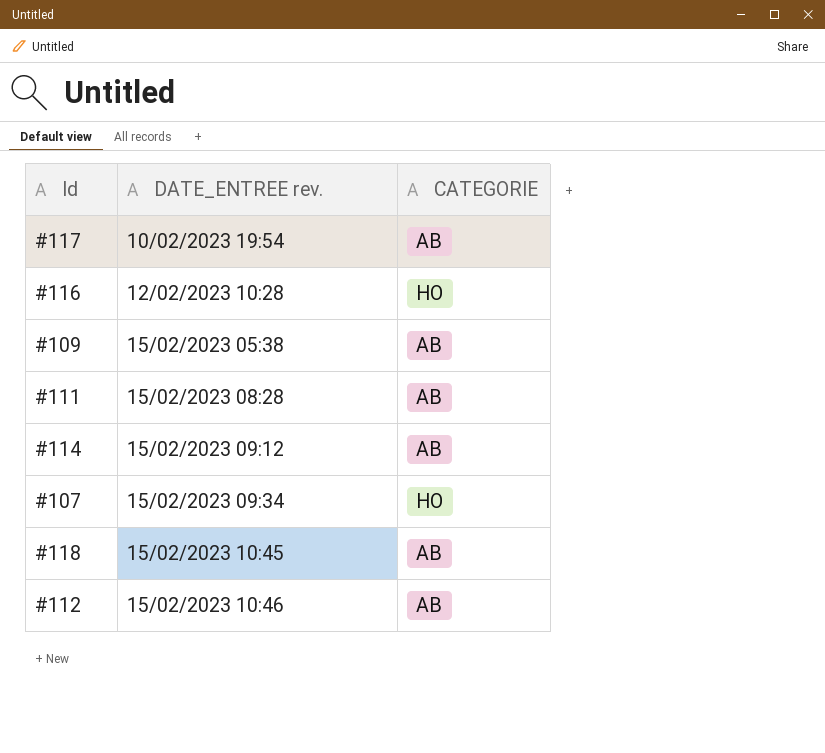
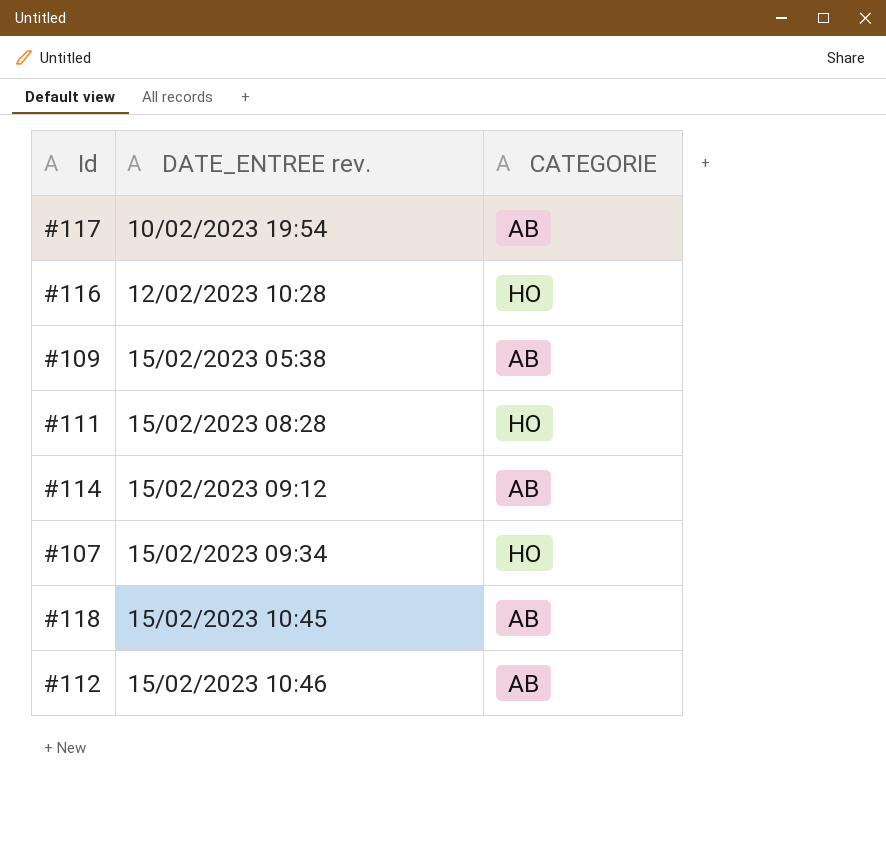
#111 | CATEGORIE: AB -> HO

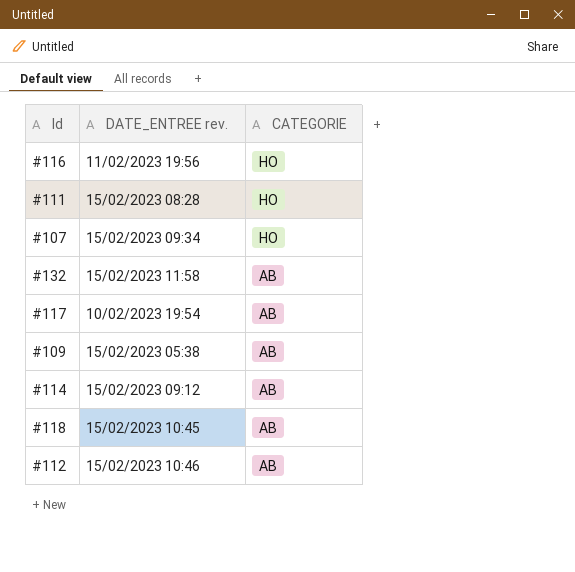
row order: DATE_ENTREE rev. ascending -> CATEGORIE descending
#116 | DATE_ENTREE rev.: 12/02/2023 10:28 -> 11/02/2023 19:56
row #132: none -> 15/02/2023 11:58 | AB

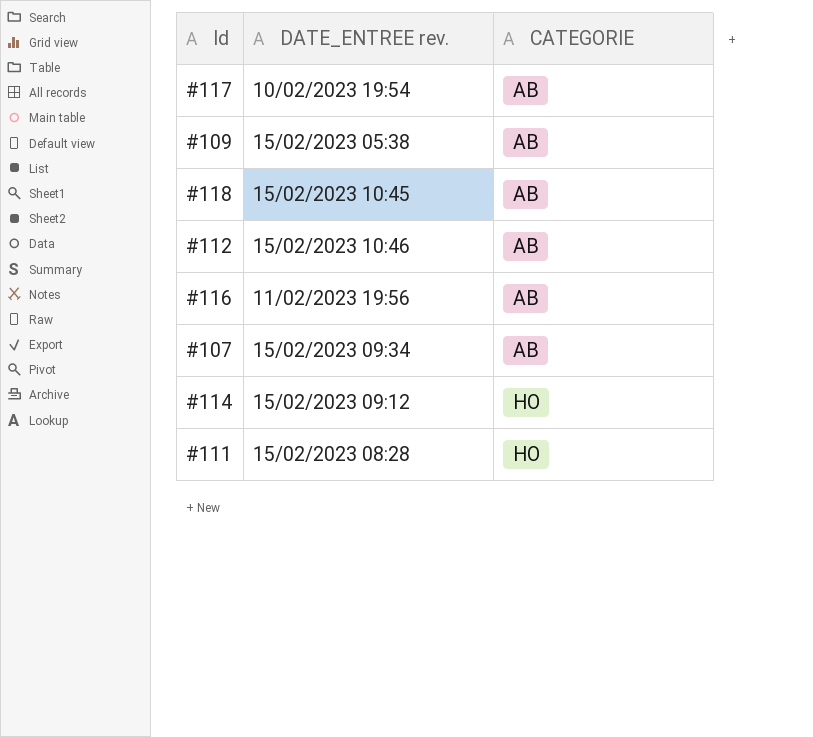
row order: CATEGORIE descending -> CATEGORIE ascending
row #132: 15/02/2023 11:58 | AB -> none
#116 | CATEGORIE: HO -> AB
#107 | CATEGORIE: HO -> AB
#114 | CATEGORIE: AB -> HO

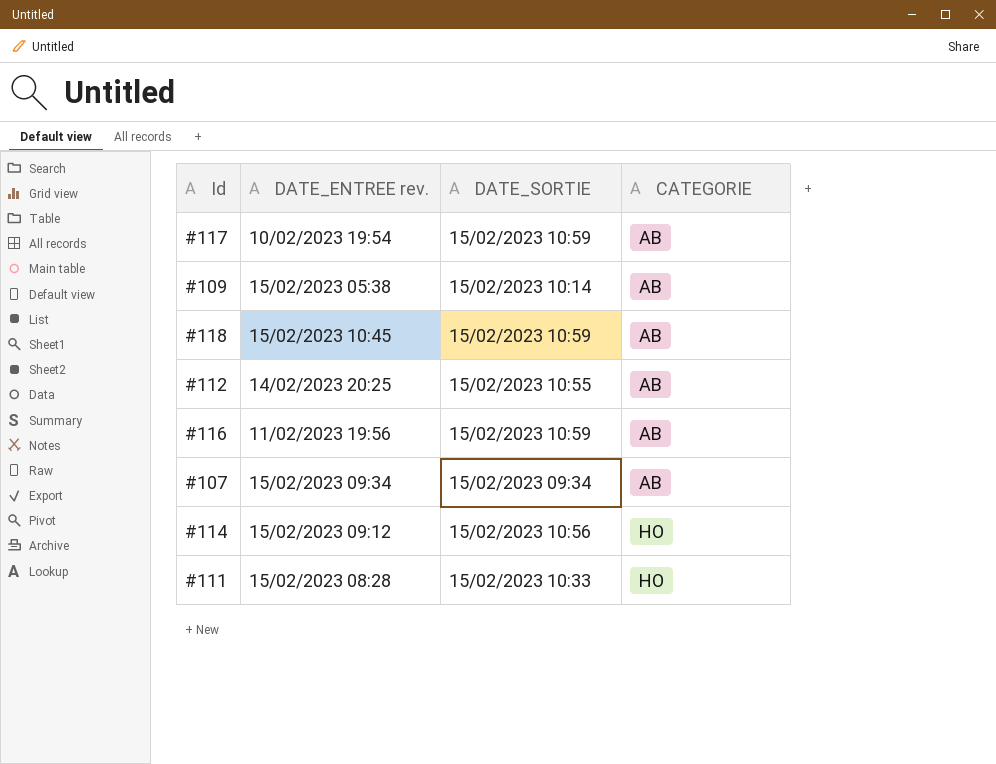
column DATE_SORTIE | position: none -> 3
#112 | DATE_ENTREE rev.: 15/02/2023 10:46 -> 14/02/2023 20:25

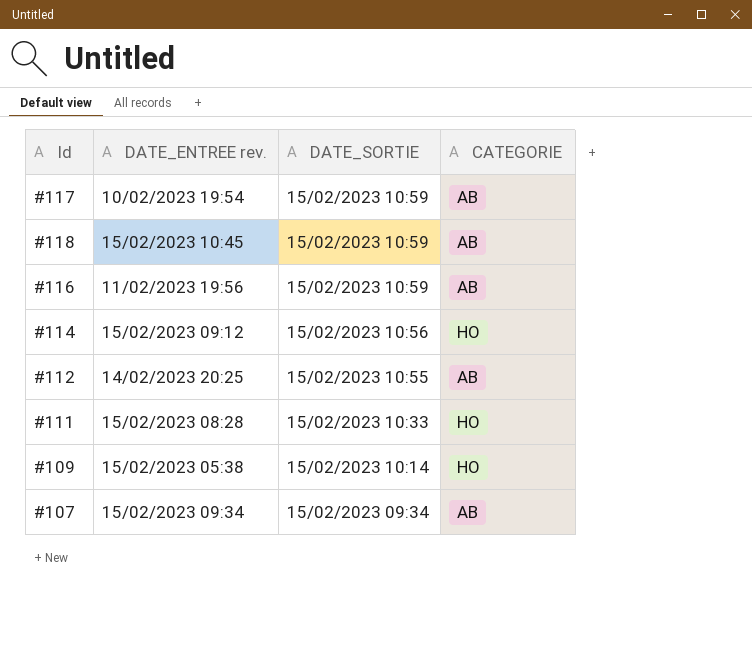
row order: CATEGORIE ascending -> DATE_SORTIE descending
#109 | CATEGORIE: AB -> HO

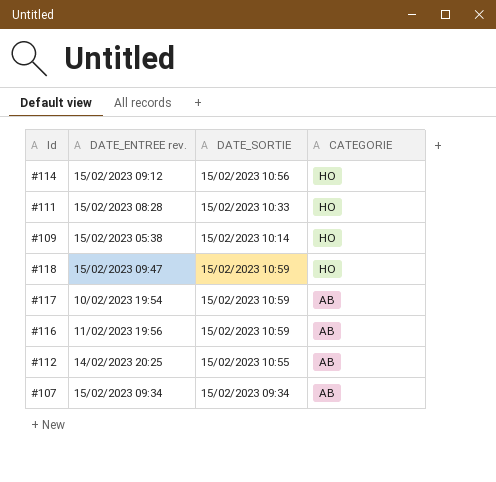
row order: DATE_SORTIE descending -> CATEGORIE descending
#118 | DATE_ENTREE rev.: 15/02/2023 10:45 -> 15/02/2023 09:47
#118 | CATEGORIE: AB -> HO

